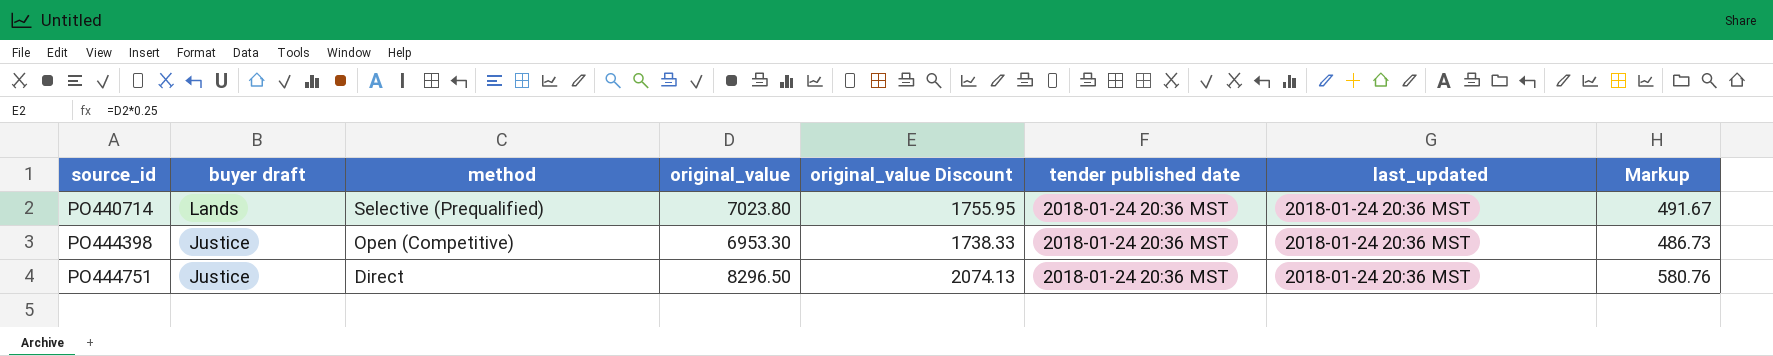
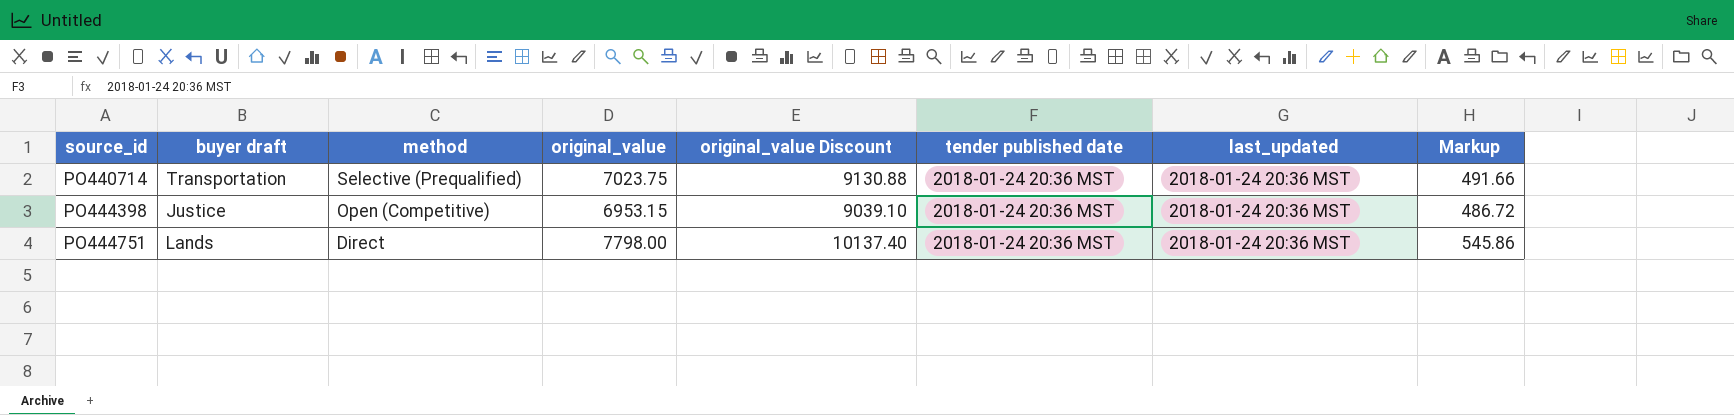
column original_value Discount | formula: [original_value] * 0.25 -> [original_value] * 1.3
PO440714 | buyer draft: Lands -> Transportation
PO440714 | original_value: 7023.80 -> 7023.75
PO440714 | Markup: 491.67 -> 491.66
PO444398 | original_value: 6953.30 -> 6953.15
PO444398 | Markup: 486.73 -> 486.72
PO444751 | buyer draft: Justice -> Lands
PO444751 | original_value: 8296.50 -> 7798.00
PO444751 | Markup: 580.76 -> 545.86

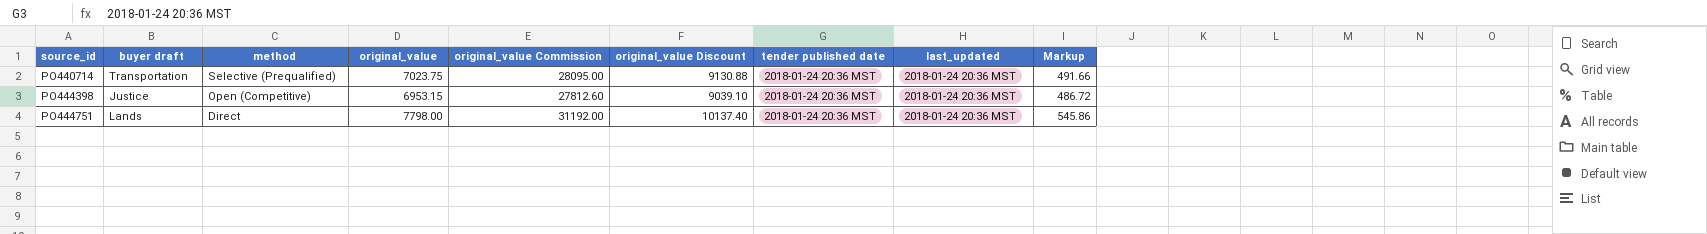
column original_value Commission | formula: none -> [original_value] * 4

